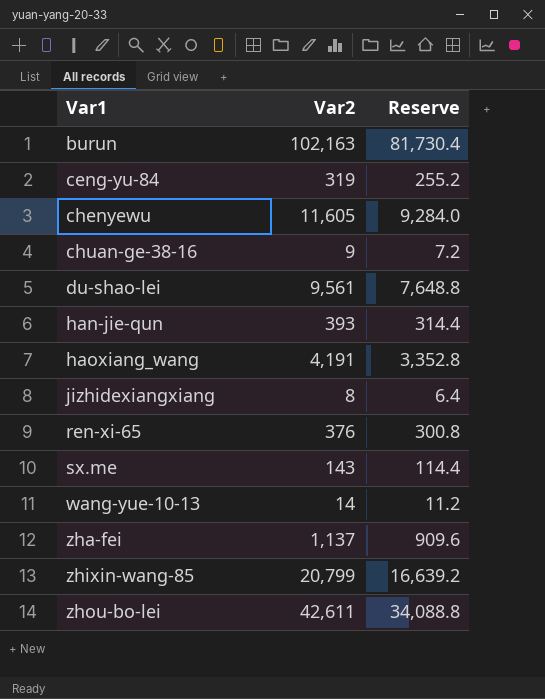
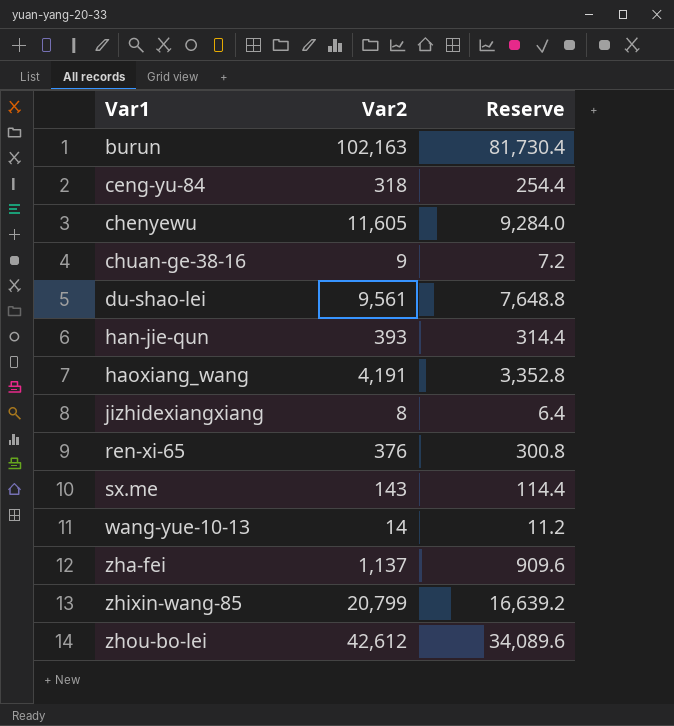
ceng-yu-84 | Var2: 319 -> 318
ceng-yu-84 | Reserve: 255.2 -> 254.4
zhou-bo-lei | Var2: 42,611 -> 42,612
zhou-bo-lei | Reserve: 34,088.8 -> 34,089.6

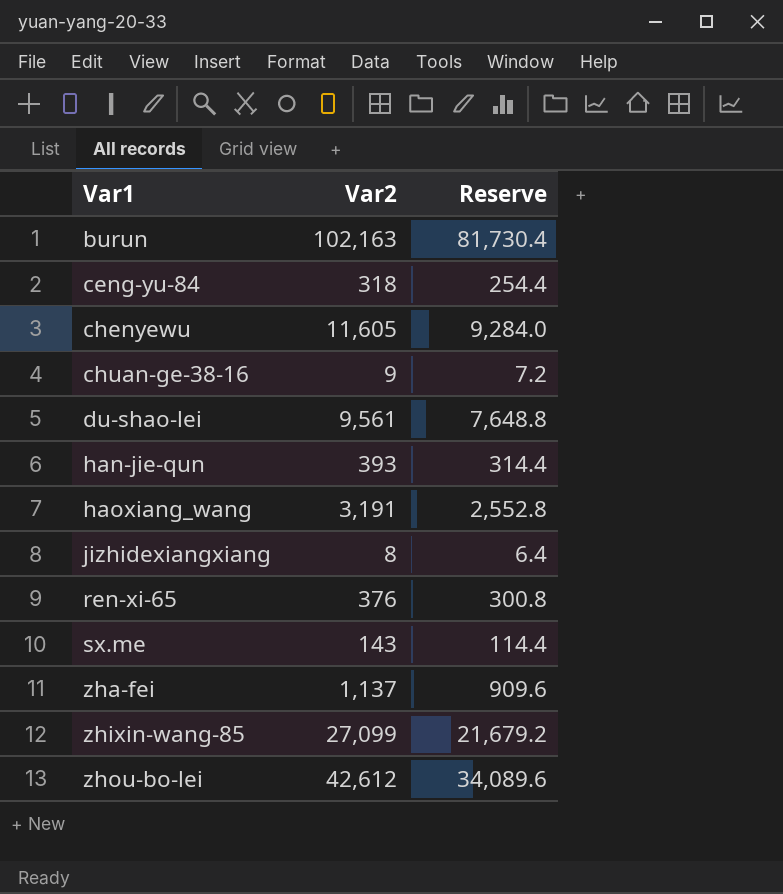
row wang-yue-10-13: 14 | 11.2 -> none
haoxiang_wang | Var2: 4,191 -> 3,191
haoxiang_wang | Reserve: 3,352.8 -> 2,552.8
zhixin-wang-85 | Var2: 20,799 -> 27,099
zhixin-wang-85 | Reserve: 16,639.2 -> 21,679.2

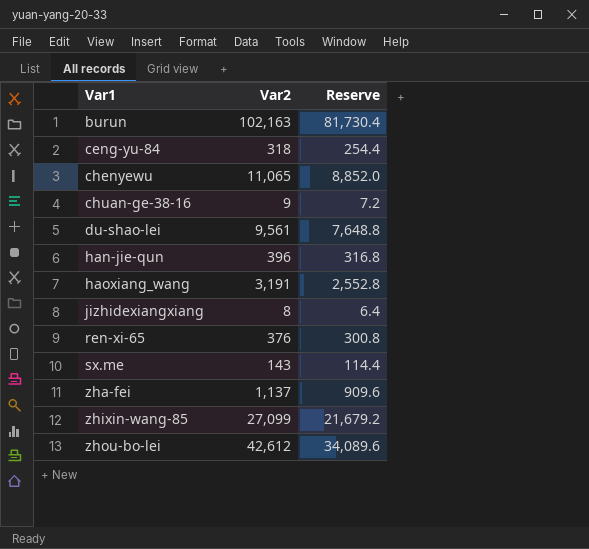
chenyewu | Var2: 11,605 -> 11,065
chenyewu | Reserve: 9,284.0 -> 8,852.0
han-jie-qun | Var2: 393 -> 396
han-jie-qun | Reserve: 314.4 -> 316.8

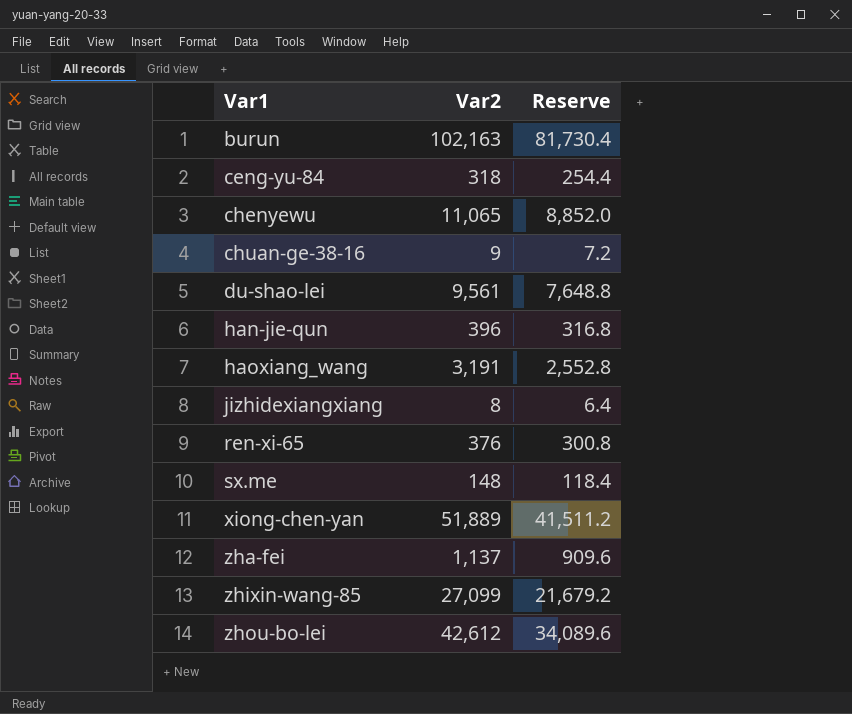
sx.me | Var2: 143 -> 148
sx.me | Reserve: 114.4 -> 118.4
row xiong-chen-yan: none -> 51,889 | 41,511.2

